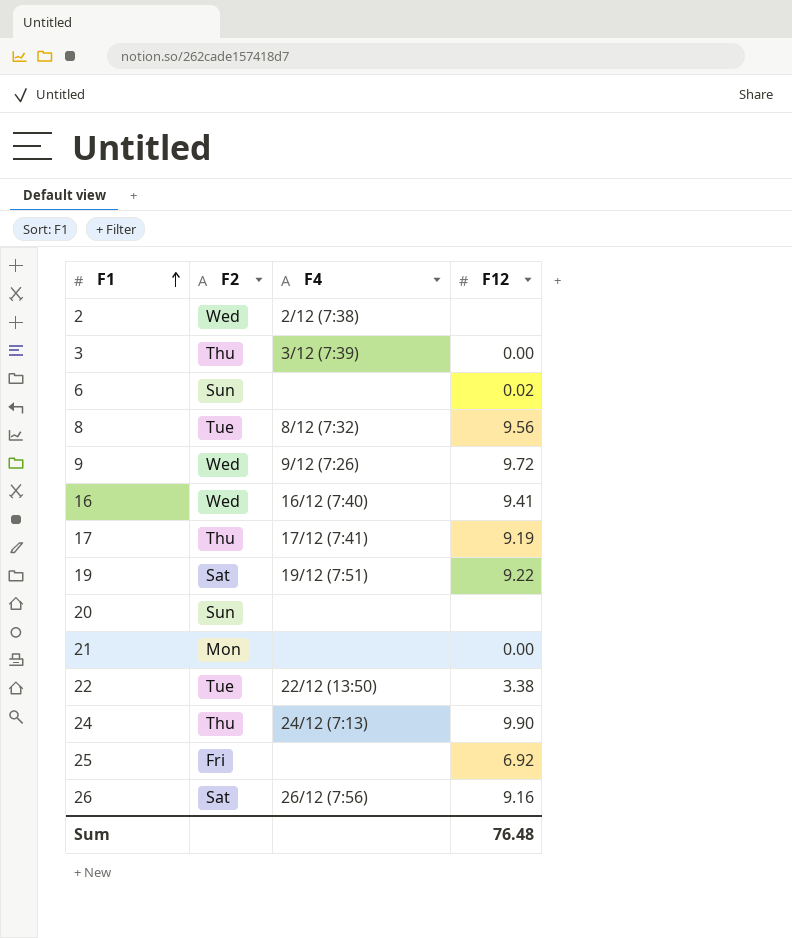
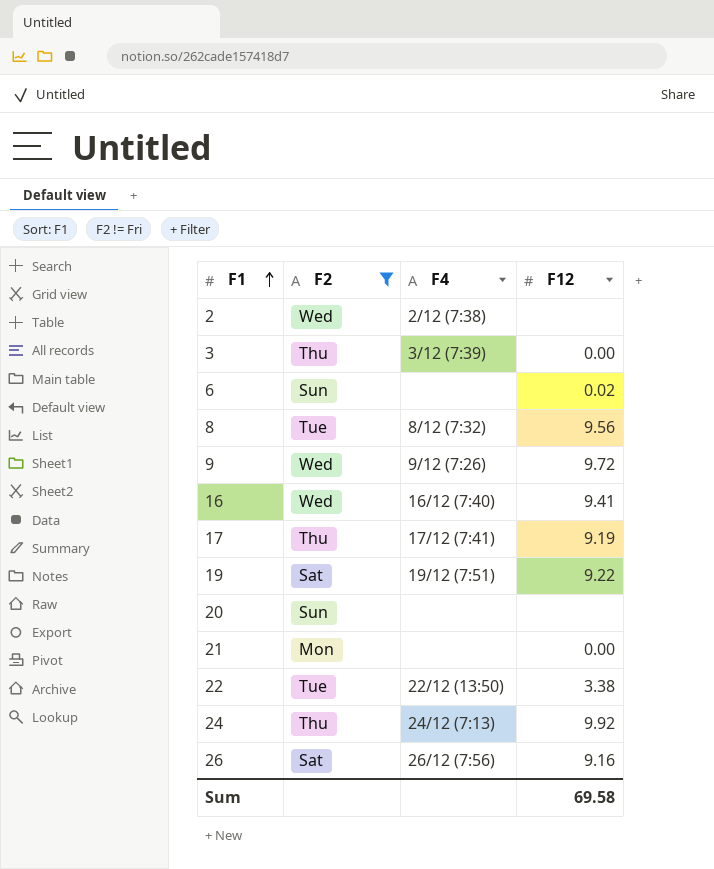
filter: none -> F2 != Fri
24 | F12: 9.90 -> 9.92
Sum | F12: 76.48 -> 69.58

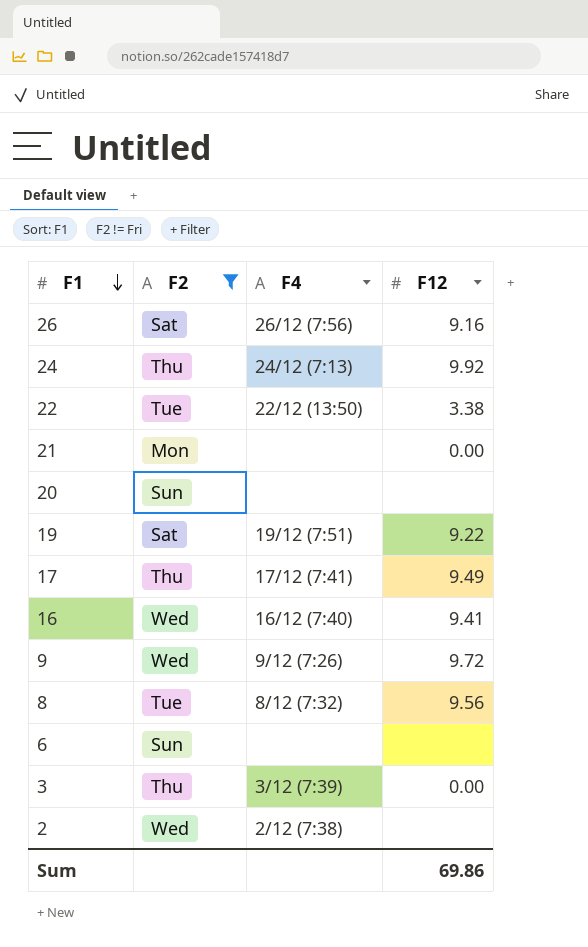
row order: F1 ascending -> F1 descending
17 | F12: 9.19 -> 9.49
6 | F12: 0.02 -> none
Sum | F12: 69.58 -> 69.86

